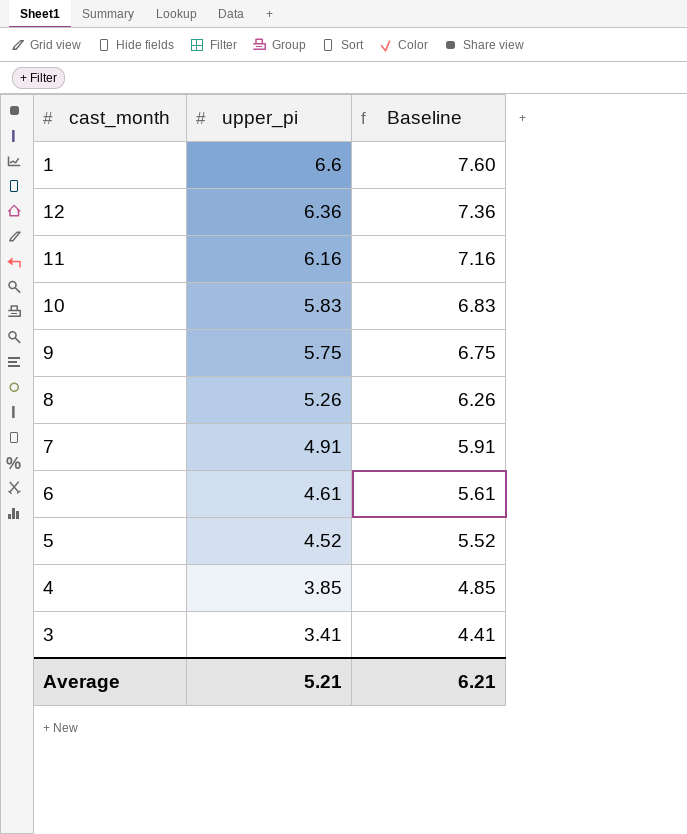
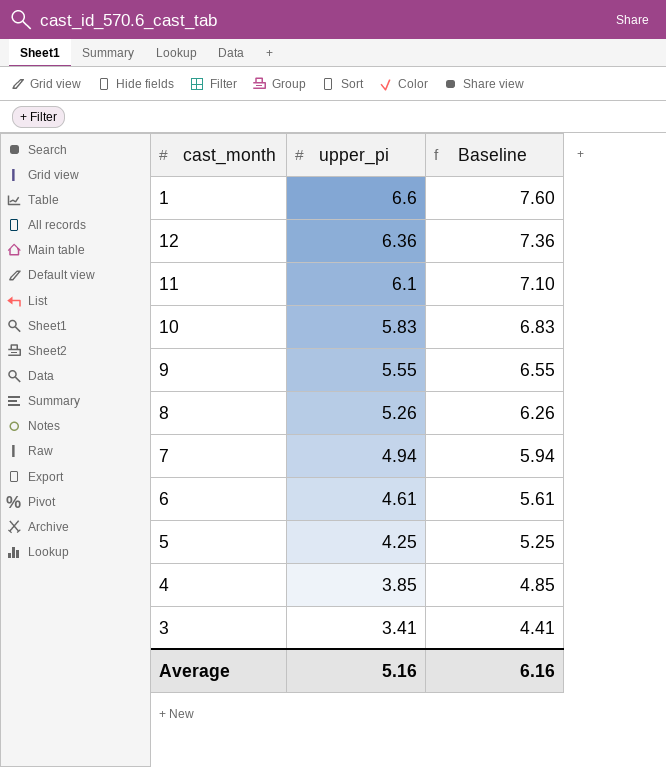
11 | upper_pi: 6.16 -> 6.1
11 | Baseline: 7.16 -> 7.10
9 | upper_pi: 5.75 -> 5.55
9 | Baseline: 6.75 -> 6.55
7 | upper_pi: 4.91 -> 4.94
7 | Baseline: 5.91 -> 5.94
5 | upper_pi: 4.52 -> 4.25
5 | Baseline: 5.52 -> 5.25
Average | upper_pi: 5.21 -> 5.16
Average | Baseline: 6.21 -> 6.16

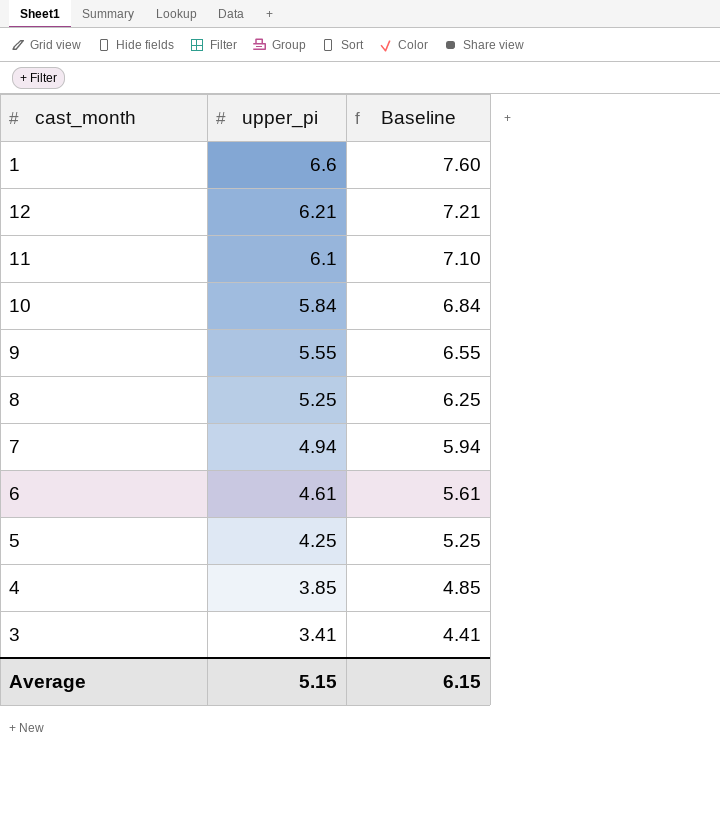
12 | upper_pi: 6.36 -> 6.21
12 | Baseline: 7.36 -> 7.21
10 | upper_pi: 5.83 -> 5.84
10 | Baseline: 6.83 -> 6.84
8 | upper_pi: 5.26 -> 5.25
8 | Baseline: 6.26 -> 6.25
Average | upper_pi: 5.16 -> 5.15
Average | Baseline: 6.16 -> 6.15

